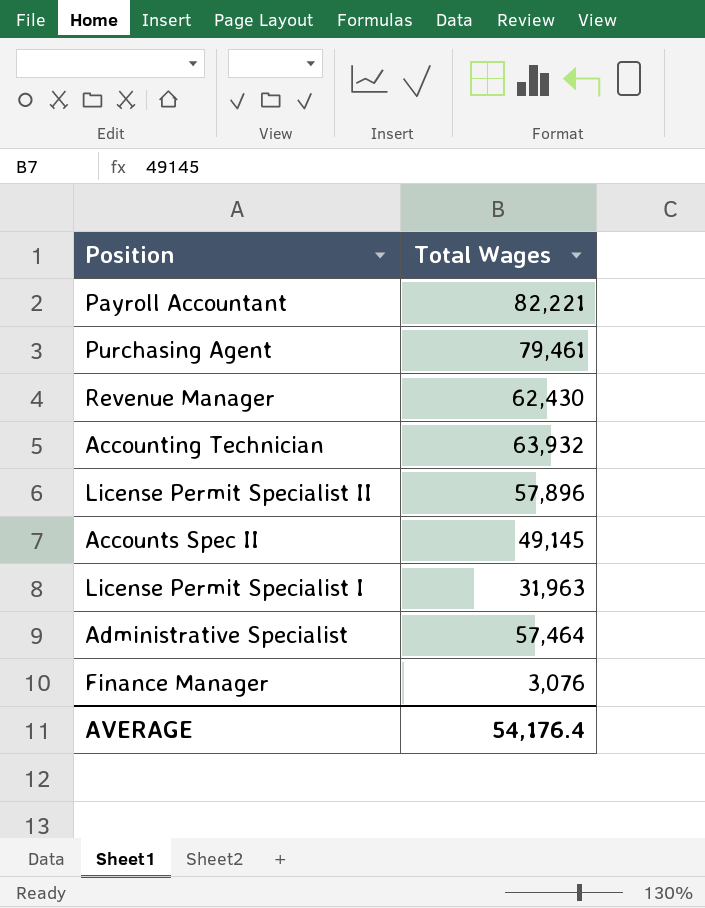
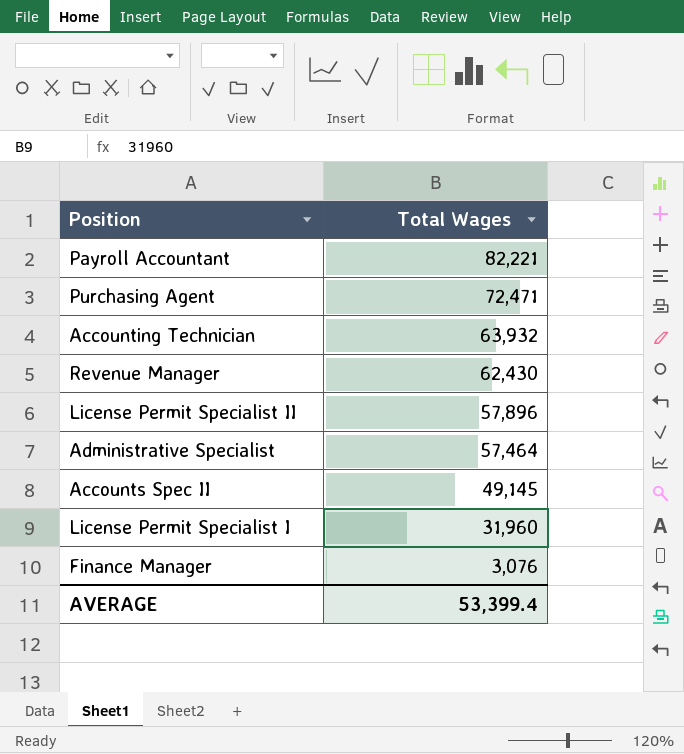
row order: none -> Total Wages descending
Purchasing Agent | Total Wages: 79,461 -> 72,471
License Permit Specialist I | Total Wages: 31,963 -> 31,960
AVERAGE | Total Wages: 54,176.4 -> 53,399.4

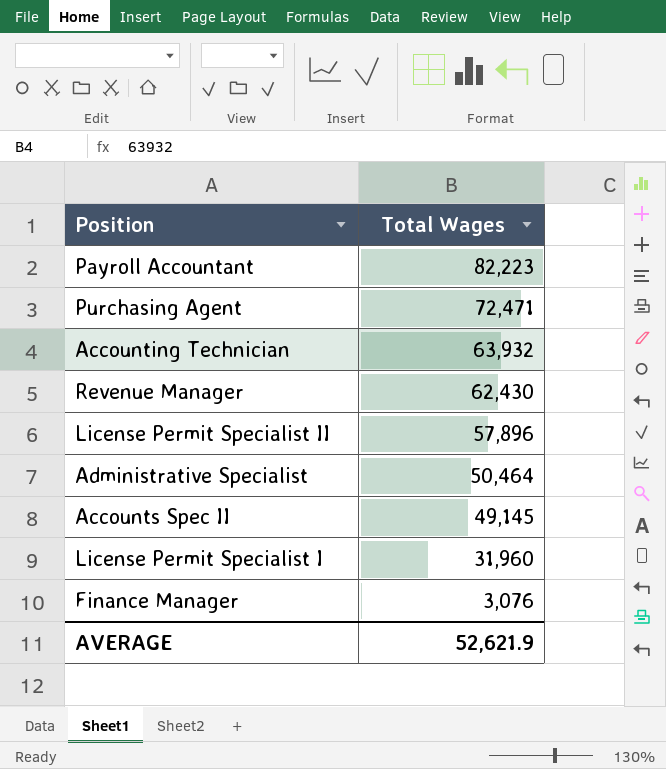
Payroll Accountant | Total Wages: 82,221 -> 82,223
Administrative Specialist | Total Wages: 57,464 -> 50,464
AVERAGE | Total Wages: 53,399.4 -> 52,621.9

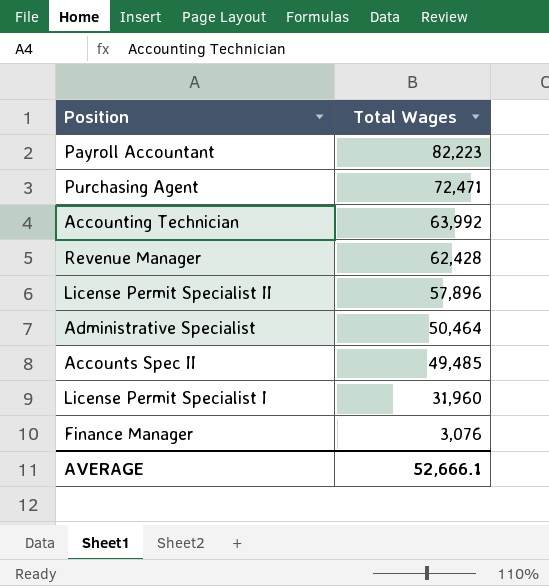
Accounting Technician | Total Wages: 63,932 -> 63,992
Revenue Manager | Total Wages: 62,430 -> 62,428
Accounts Spec II | Total Wages: 49,145 -> 49,485
AVERAGE | Total Wages: 52,621.9 -> 52,666.1

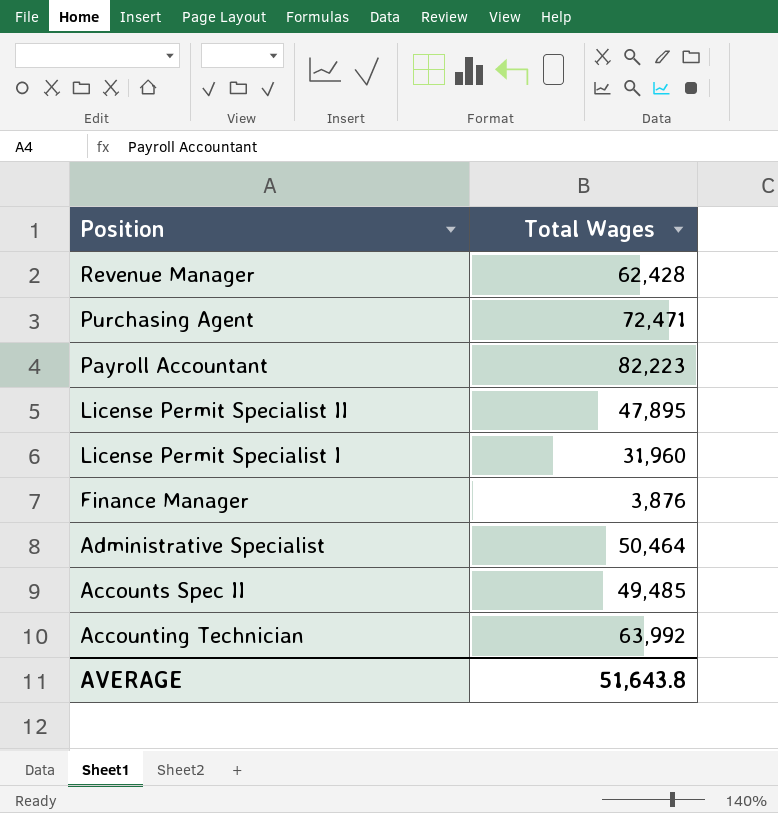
row order: Total Wages descending -> Position descending
License Permit Specialist II | Total Wages: 57,896 -> 47,895
Finance Manager | Total Wages: 3,076 -> 3,876
AVERAGE | Total Wages: 52,666.1 -> 51,643.8

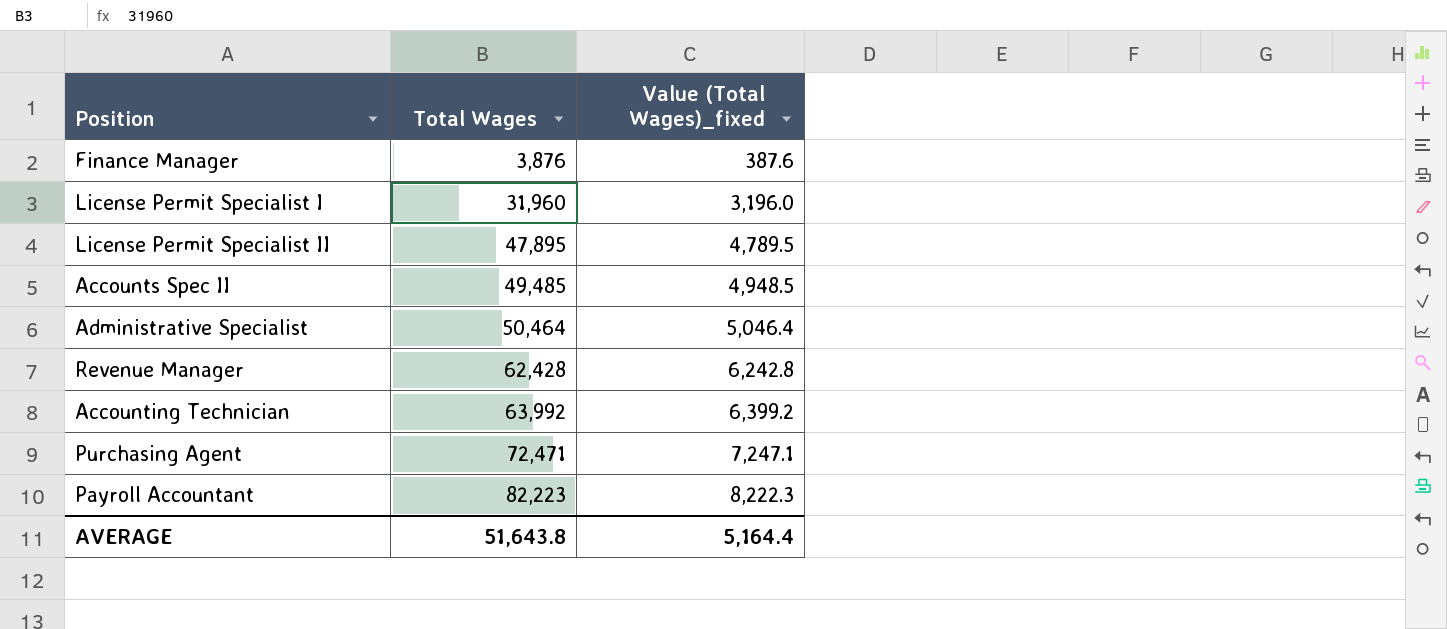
row order: Position descending -> Total Wages ascending
column Value (Total Wages)_fixed | formula: none -> [Total Wages] * 0.1

